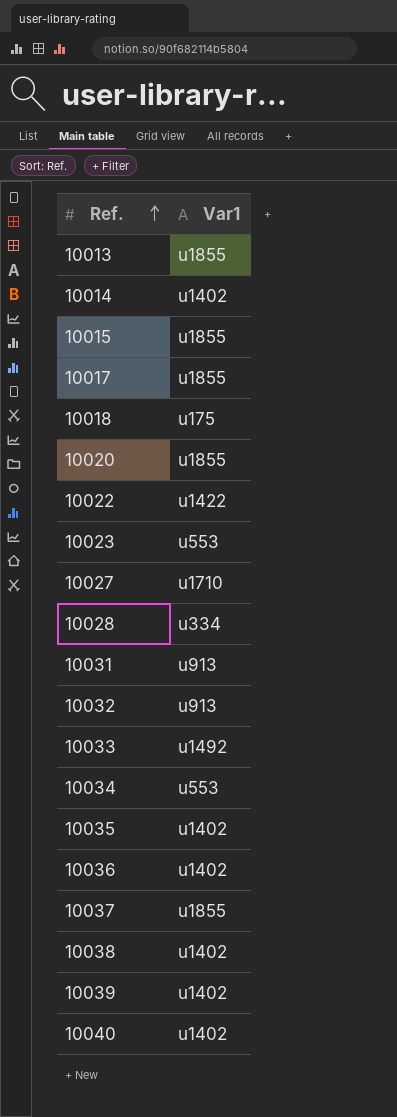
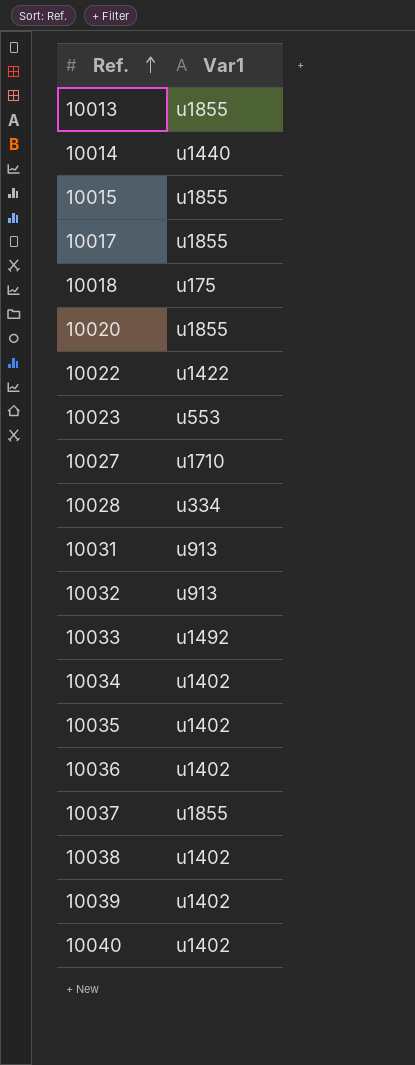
10014 | Var1: u1402 -> u1440
10034 | Var1: u553 -> u1402

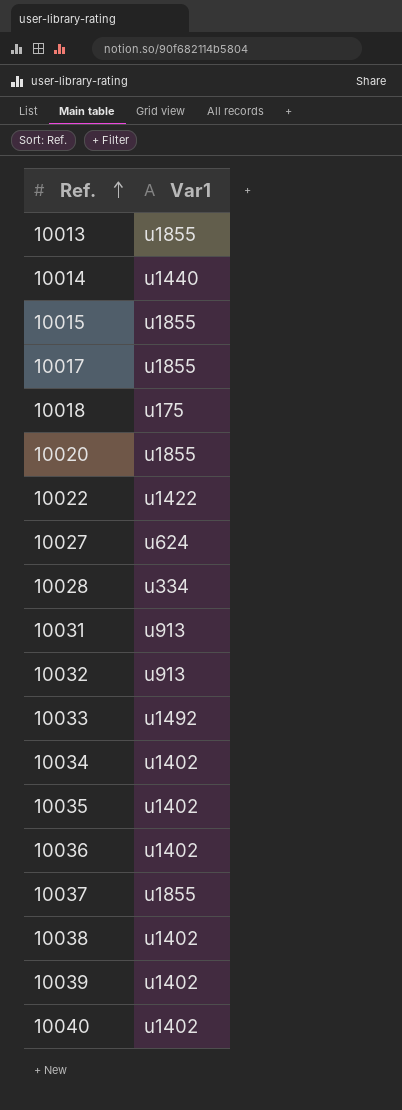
row 10023: u553 -> none
10027 | Var1: u1710 -> u624

